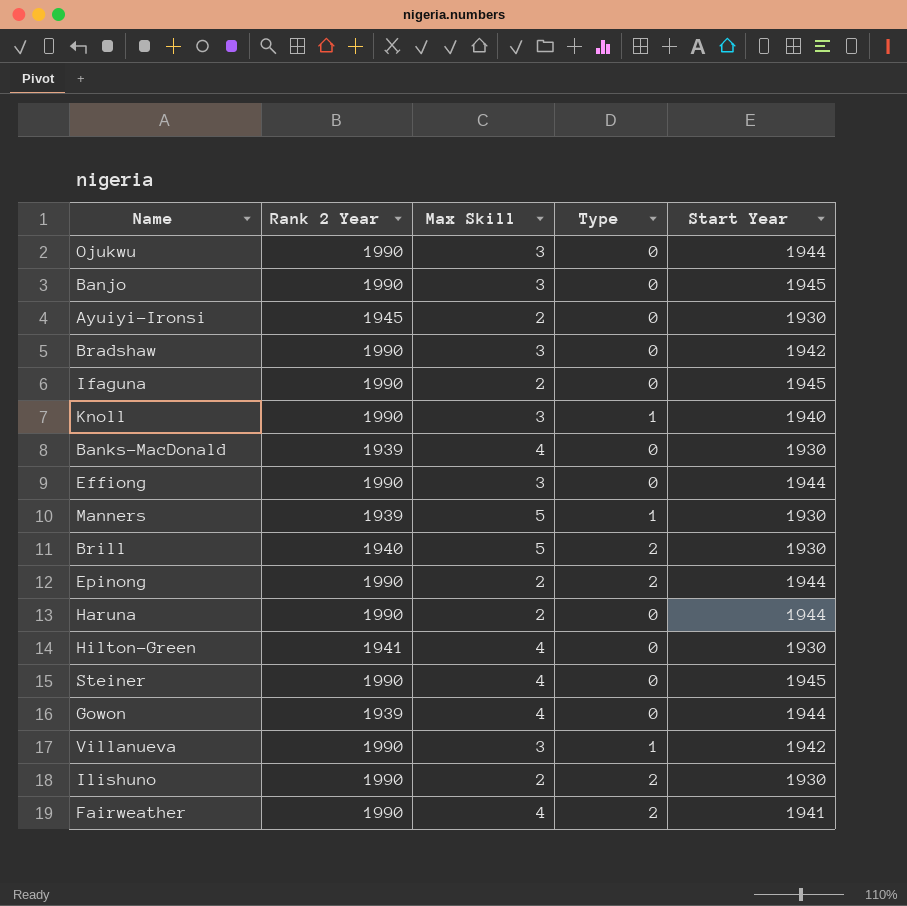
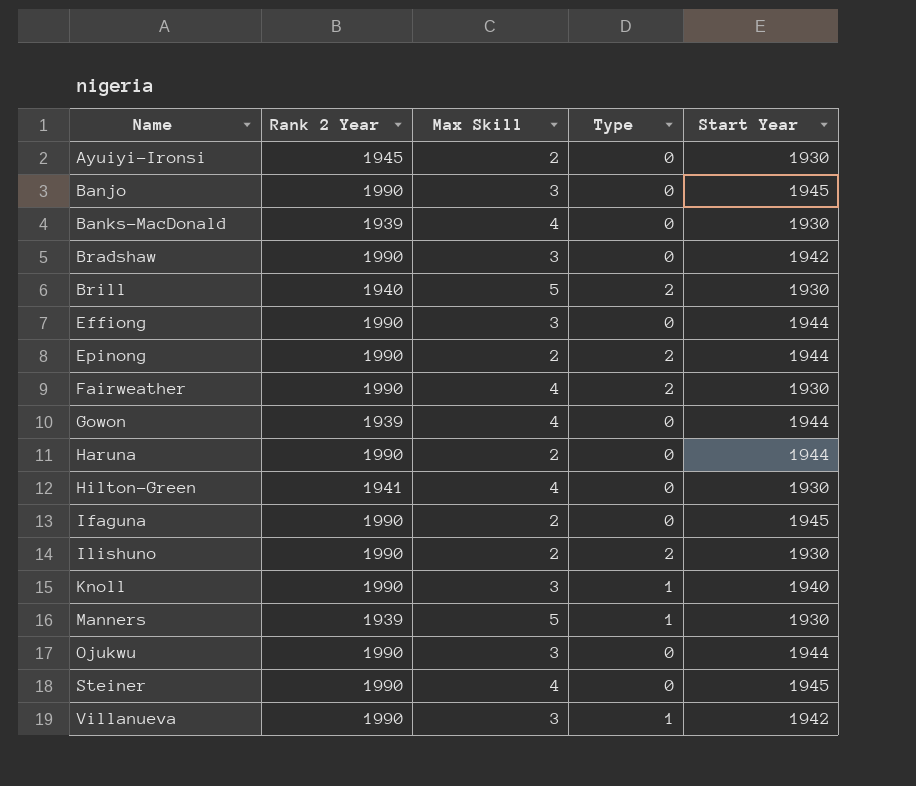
row order: none -> Name ascending
Fairweather | Start Year: 1941 -> 1930

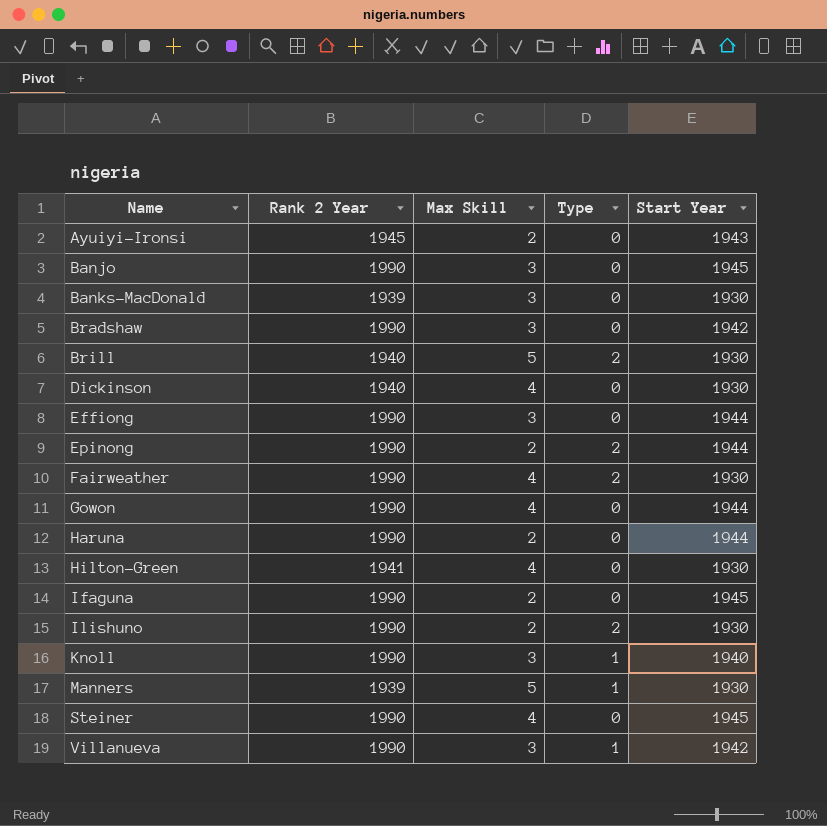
row Ojukwu: 1990 | 3 | 0 | 1944 -> none
Ayuiyi-Ironsi | Start Year: 1930 -> 1943
Banks-MacDonald | Max Skill: 4 -> 3
row Dickinson: none -> 1940 | 4 | 0 | 1930
Gowon | Rank 2 Year: 1939 -> 1990

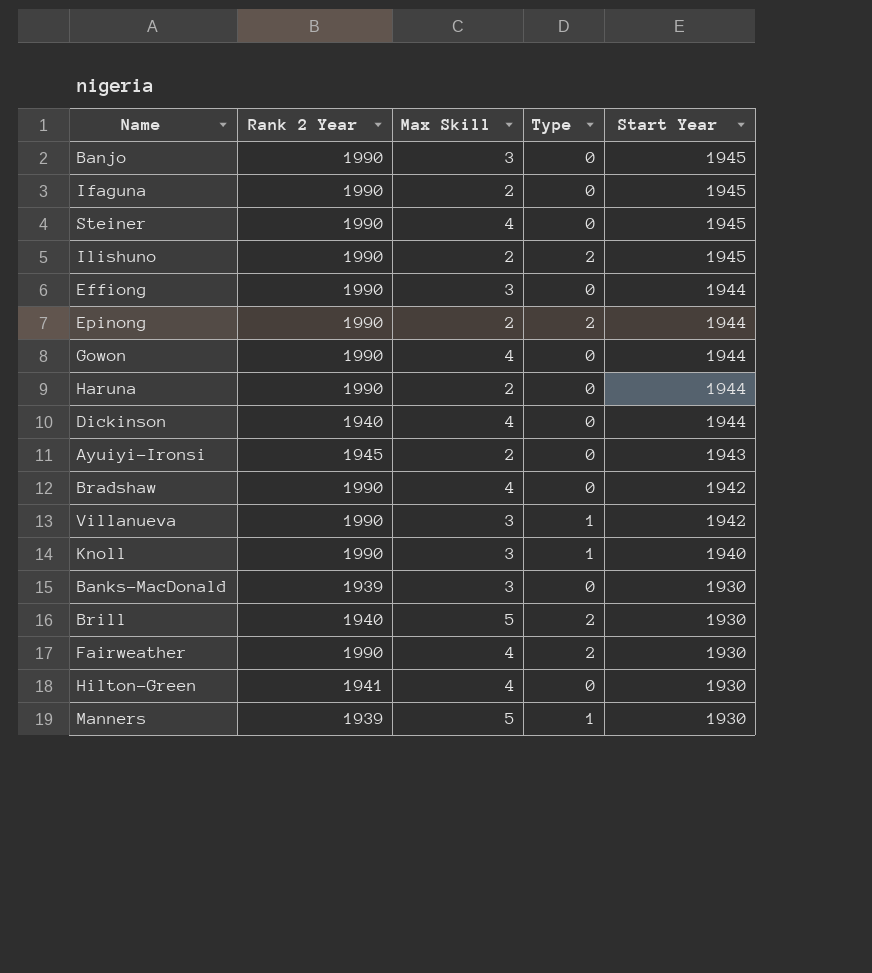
row order: Name ascending -> Start Year descending
Ilishuno | Start Year: 1930 -> 1945
Dickinson | Start Year: 1930 -> 1944
Bradshaw | Max Skill: 3 -> 4

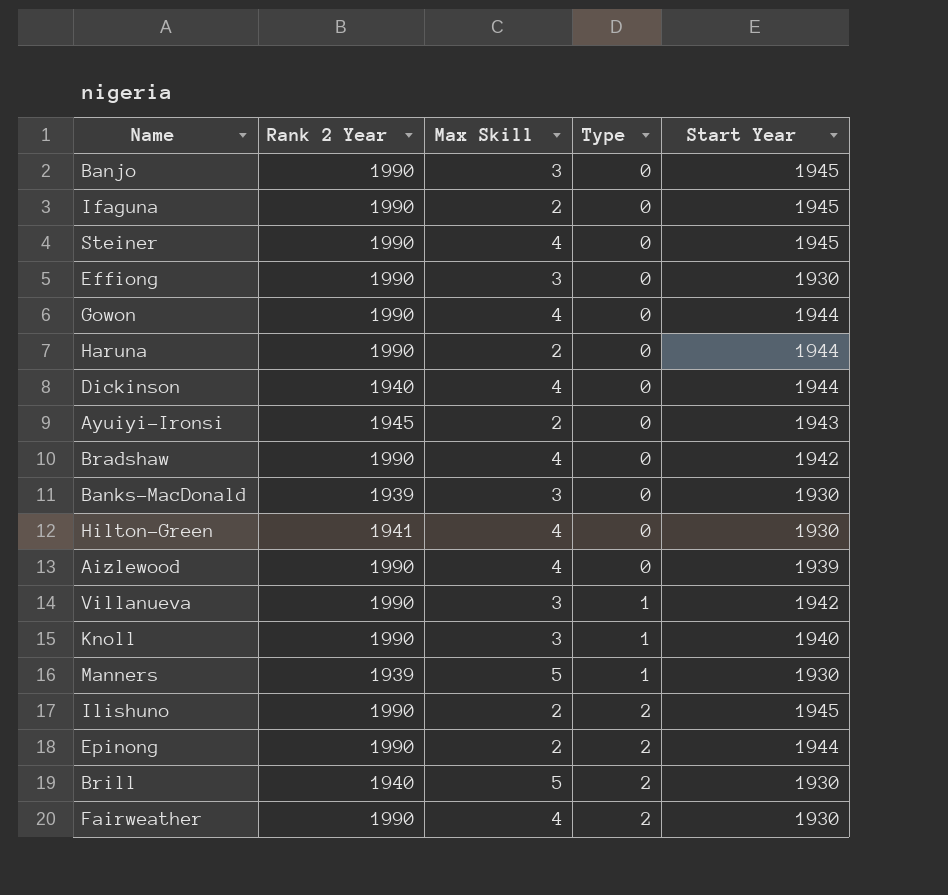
row order: Start Year descending -> Type ascending
Effiong | Start Year: 1944 -> 1930
row Aizlewood: none -> 1990 | 4 | 0 | 1939

